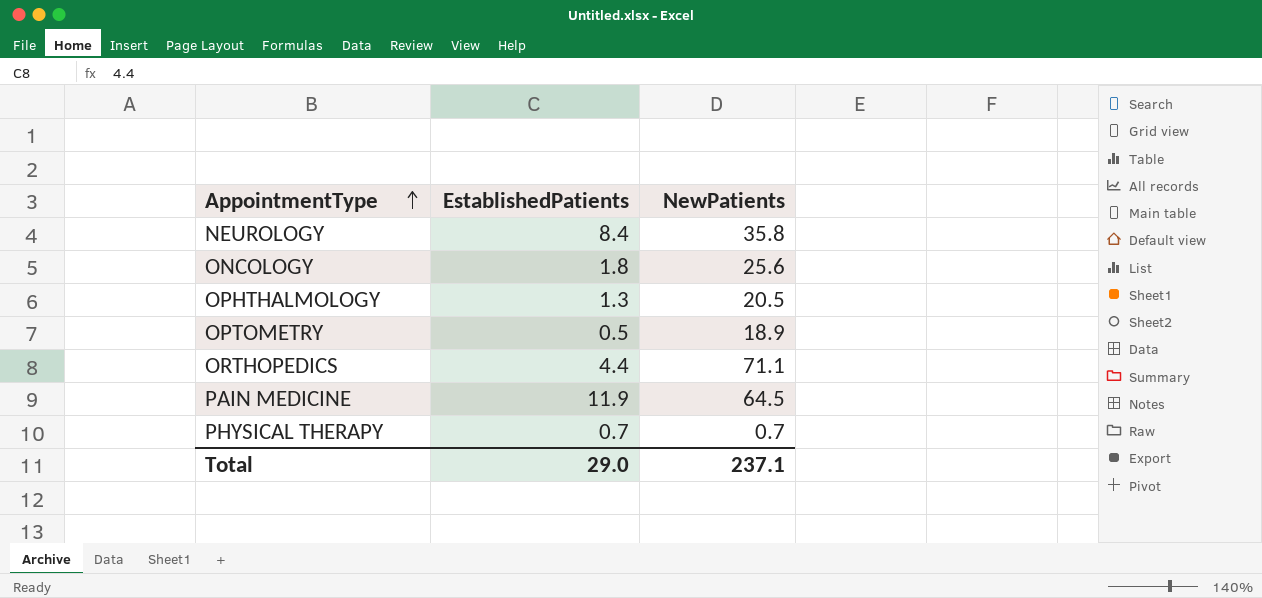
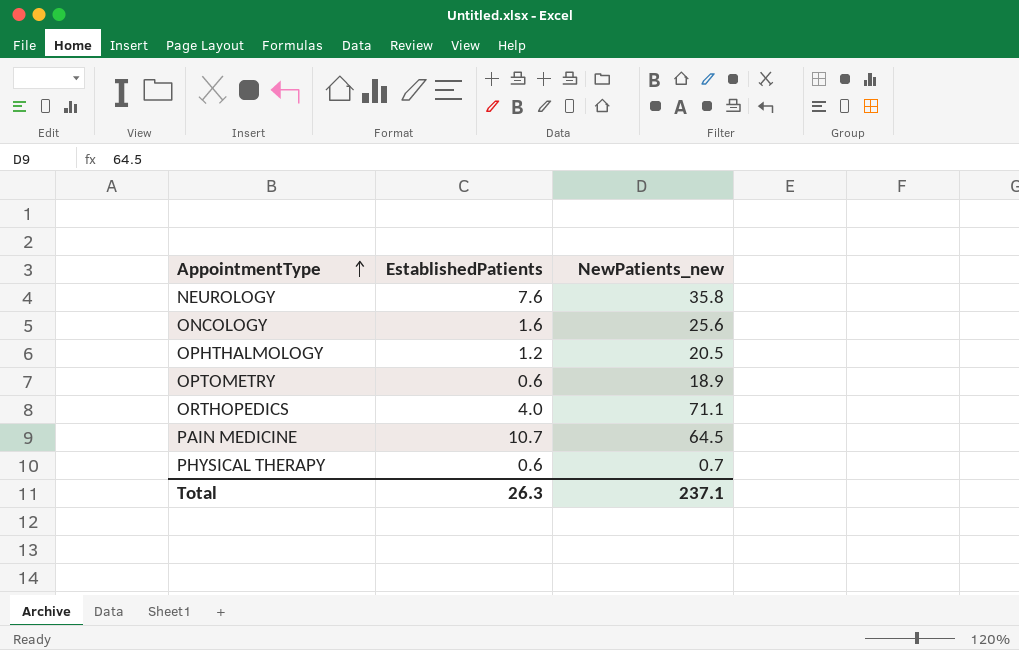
column name: NewPatients -> NewPatients_new
NEUROLOGY | EstablishedPatients: 8.4 -> 7.6
ONCOLOGY | EstablishedPatients: 1.8 -> 1.6
OPHTHALMOLOGY | EstablishedPatients: 1.3 -> 1.2
OPTOMETRY | EstablishedPatients: 0.5 -> 0.6
ORTHOPEDICS | EstablishedPatients: 4.4 -> 4.0
PAIN MEDICINE | EstablishedPatients: 11.9 -> 10.7
PHYSICAL THERAPY | EstablishedPatients: 0.7 -> 0.6
Total | EstablishedPatients: 29.0 -> 26.3

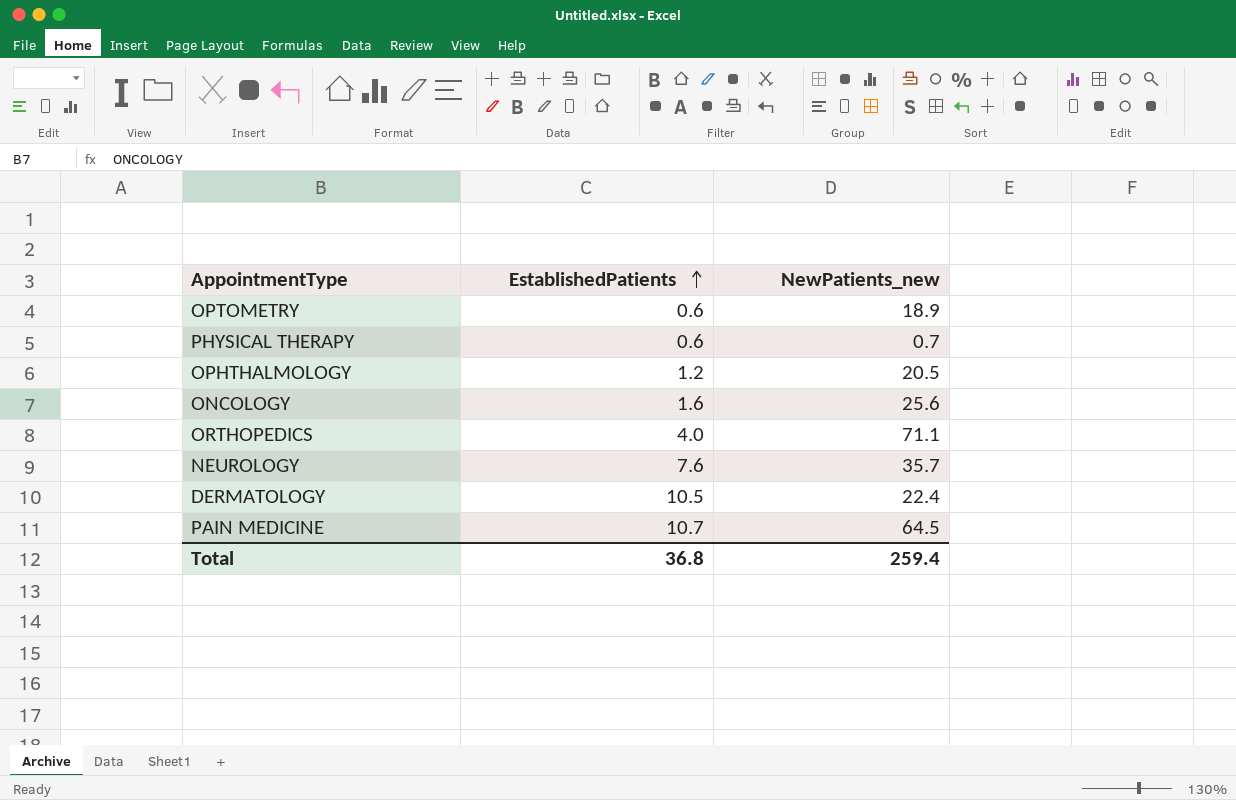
row order: AppointmentType ascending -> EstablishedPatients ascending
NEUROLOGY | NewPatients_new: 35.8 -> 35.7
row DERMATOLOGY: none -> 10.5 | 22.4
Total | EstablishedPatients: 26.3 -> 36.8
Total | NewPatients_new: 237.1 -> 259.4

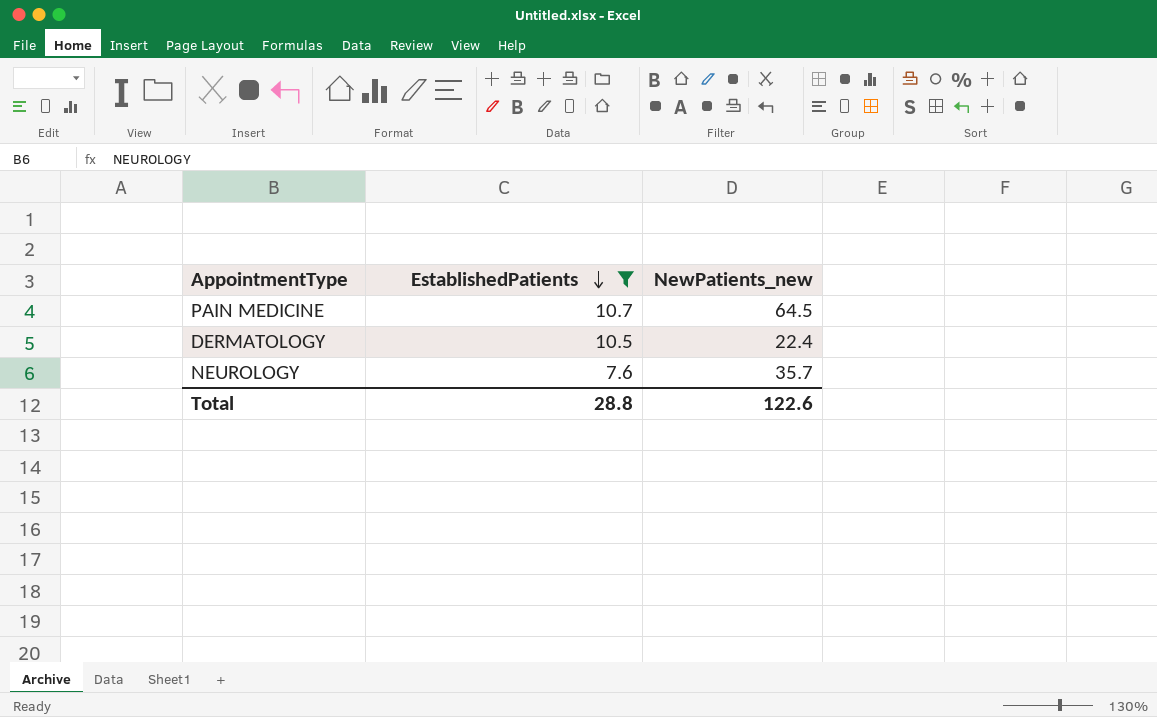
filter: none -> EstablishedPatients >= 7.6
row order: EstablishedPatients ascending -> EstablishedPatients descending
Total | EstablishedPatients: 36.8 -> 28.8
Total | NewPatients_new: 259.4 -> 122.6

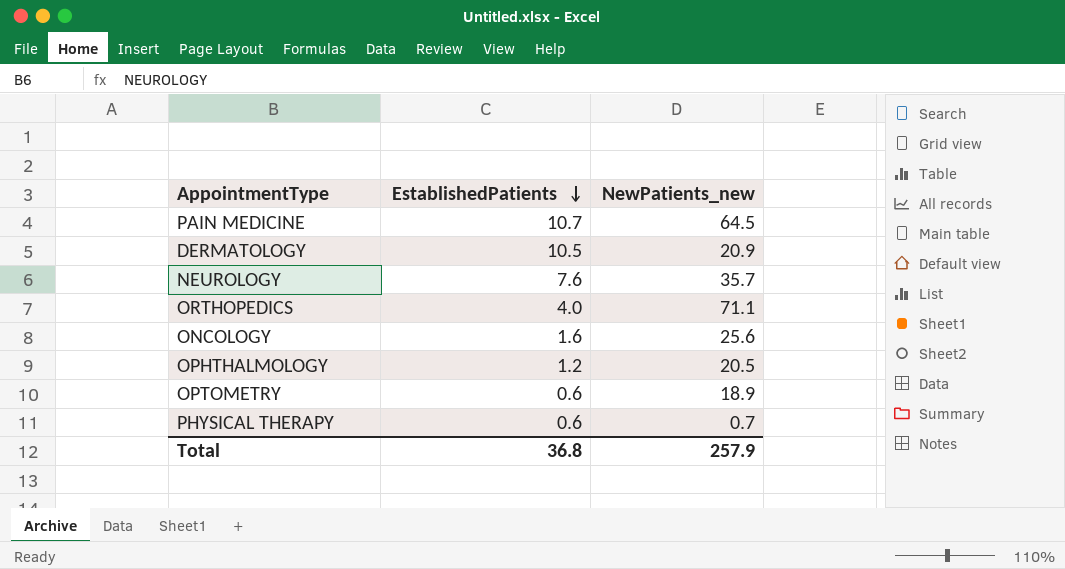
filter: EstablishedPatients >= 7.6 -> none
DERMATOLOGY | NewPatients_new: 22.4 -> 20.9
Total | EstablishedPatients: 28.8 -> 36.8
Total | NewPatients_new: 122.6 -> 257.9

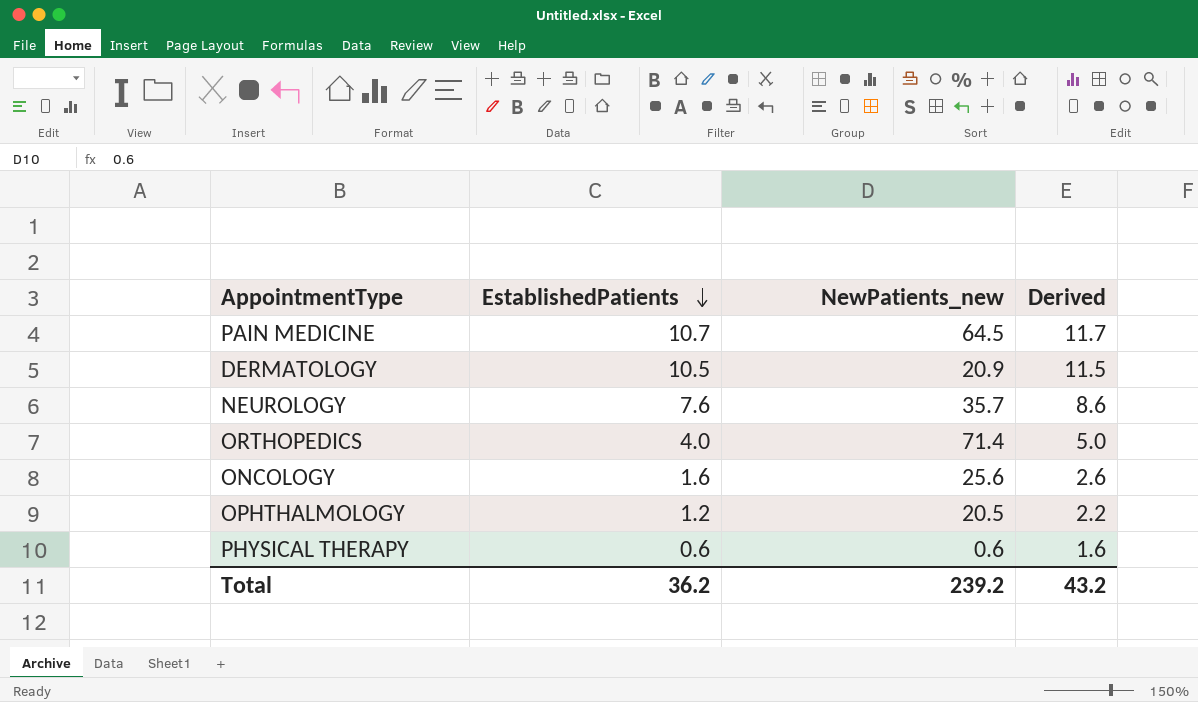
column Derived | formula: none -> [EstablishedPatients] + 1
row OPTOMETRY: 0.6 | 18.9 -> none
ORTHOPEDICS | NewPatients_new: 71.1 -> 71.4
PHYSICAL THERAPY | NewPatients_new: 0.7 -> 0.6
Total | EstablishedPatients: 36.8 -> 36.2
Total | NewPatients_new: 257.9 -> 239.2

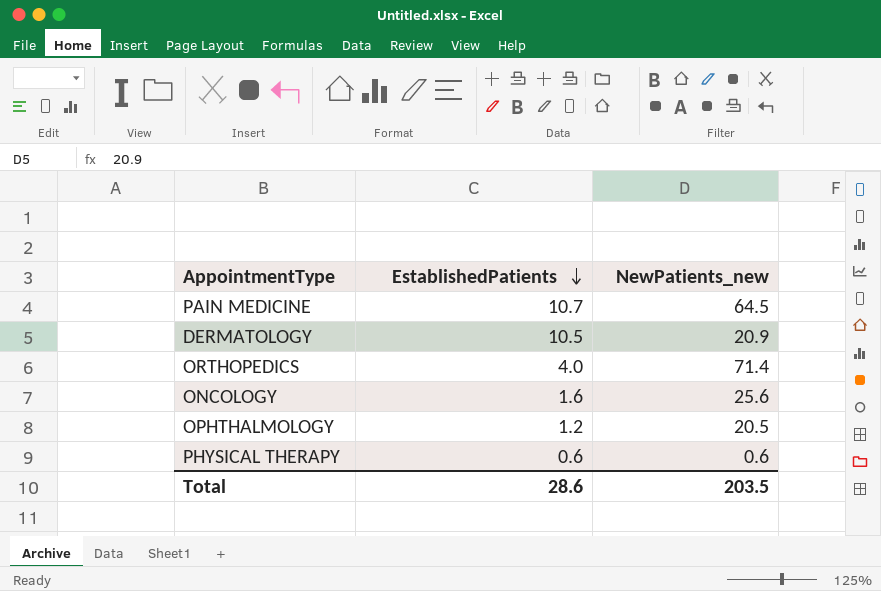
column Derived | formula: [EstablishedPatients] + 1 -> none
row NEUROLOGY: 7.6 | 35.7 | 8.6 -> none
Total | EstablishedPatients: 36.2 -> 28.6
Total | NewPatients_new: 239.2 -> 203.5

